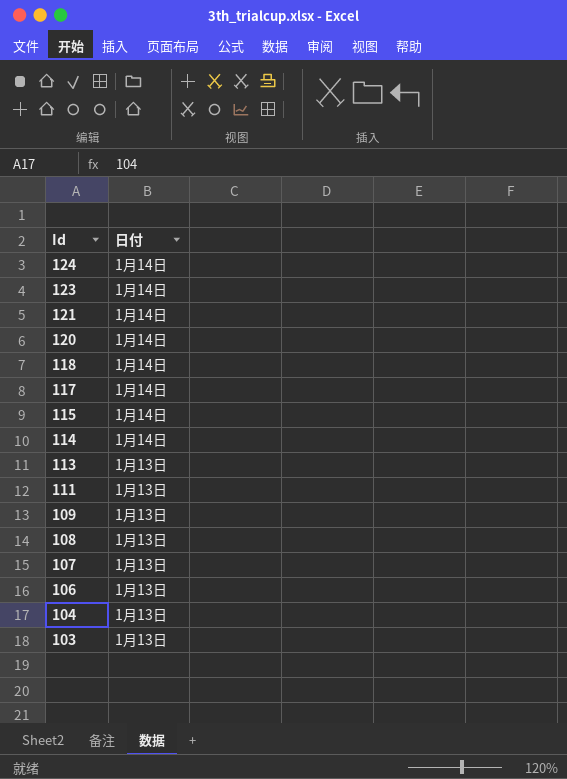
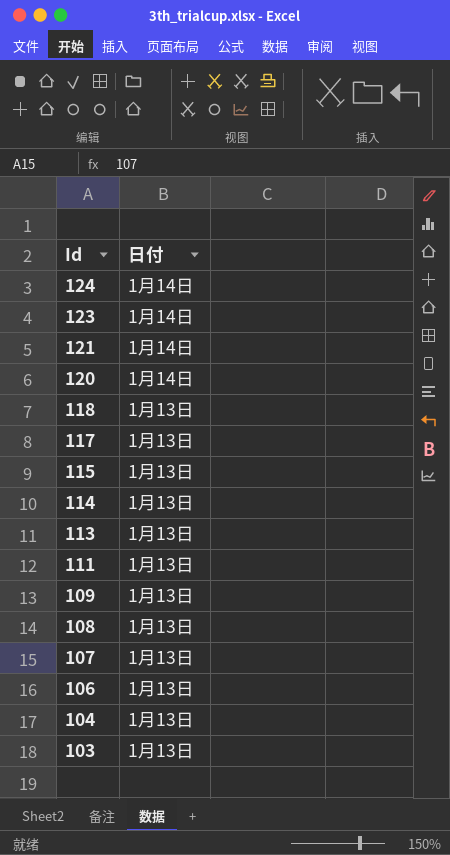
118 | 日付: 1月14日 -> 1月13日
117 | 日付: 1月14日 -> 1月13日
115 | 日付: 1月14日 -> 1月13日
114 | 日付: 1月14日 -> 1月13日

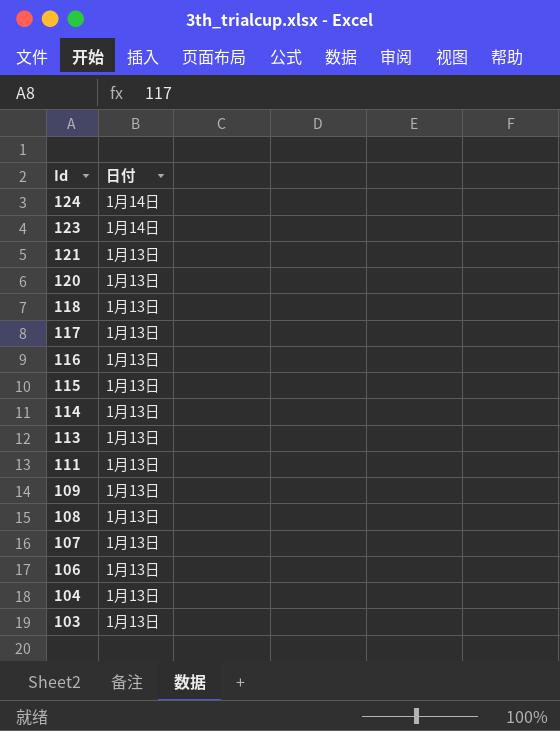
121 | 日付: 1月14日 -> 1月13日
120 | 日付: 1月14日 -> 1月13日
row 116: none -> 1月13日

